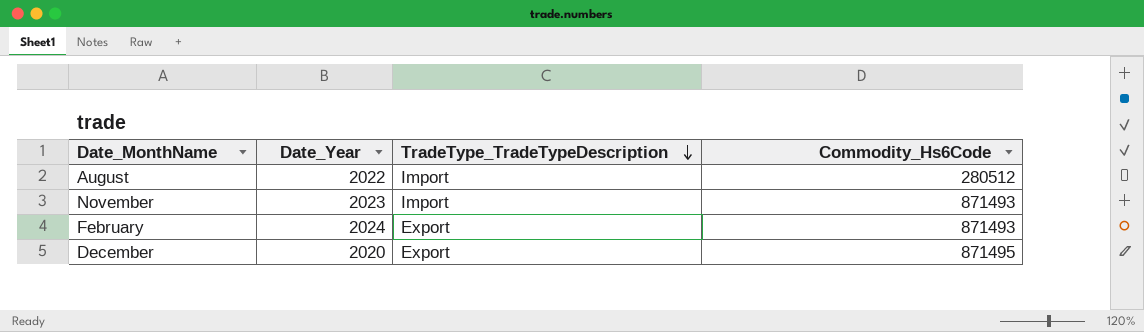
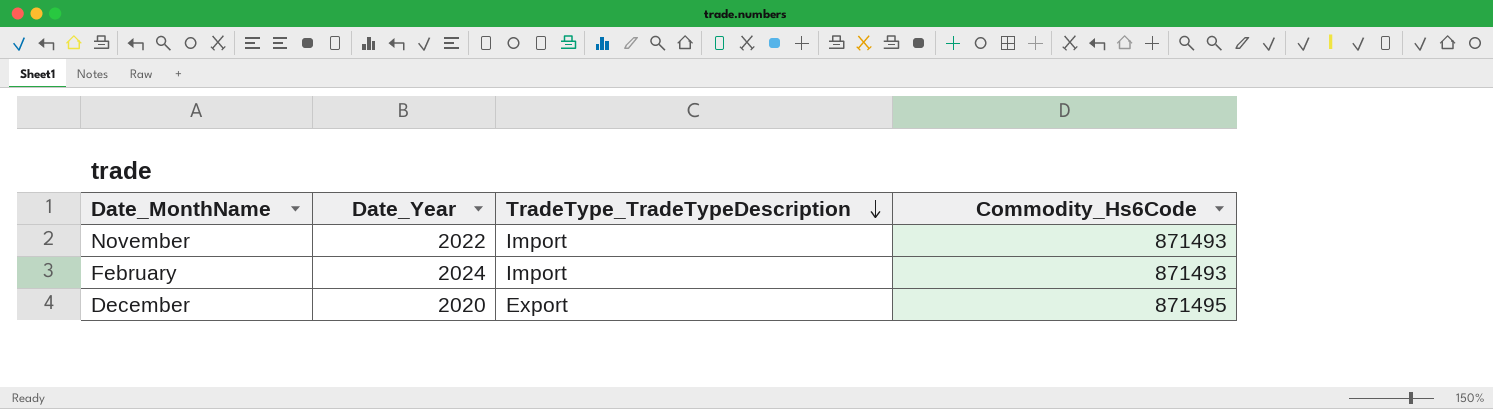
row August: 2022 | Import | 280512 -> none
November | Date_Year: 2023 -> 2022
February | TradeType_TradeTypeDescription: Export -> Import

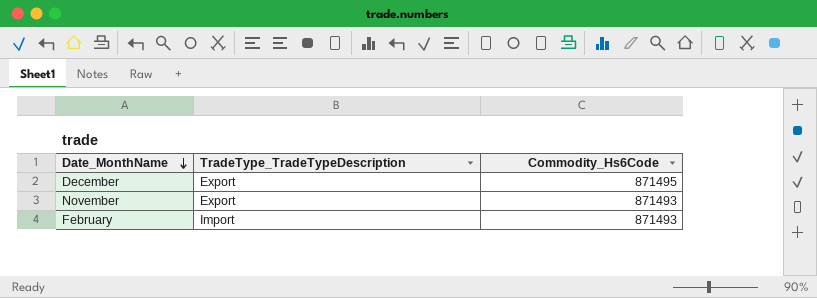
row order: TradeType_TradeTypeDescription descending -> Date_MonthName descending
column Date_Year | position: 2 -> none
November | TradeType_TradeTypeDescription: Import -> Export

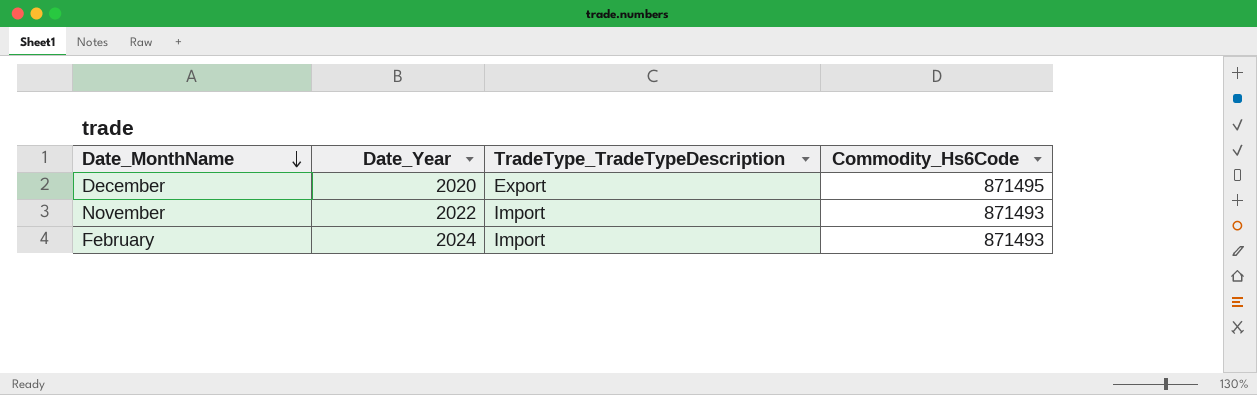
column Date_Year | position: none -> 2
November | TradeType_TradeTypeDescription: Export -> Import

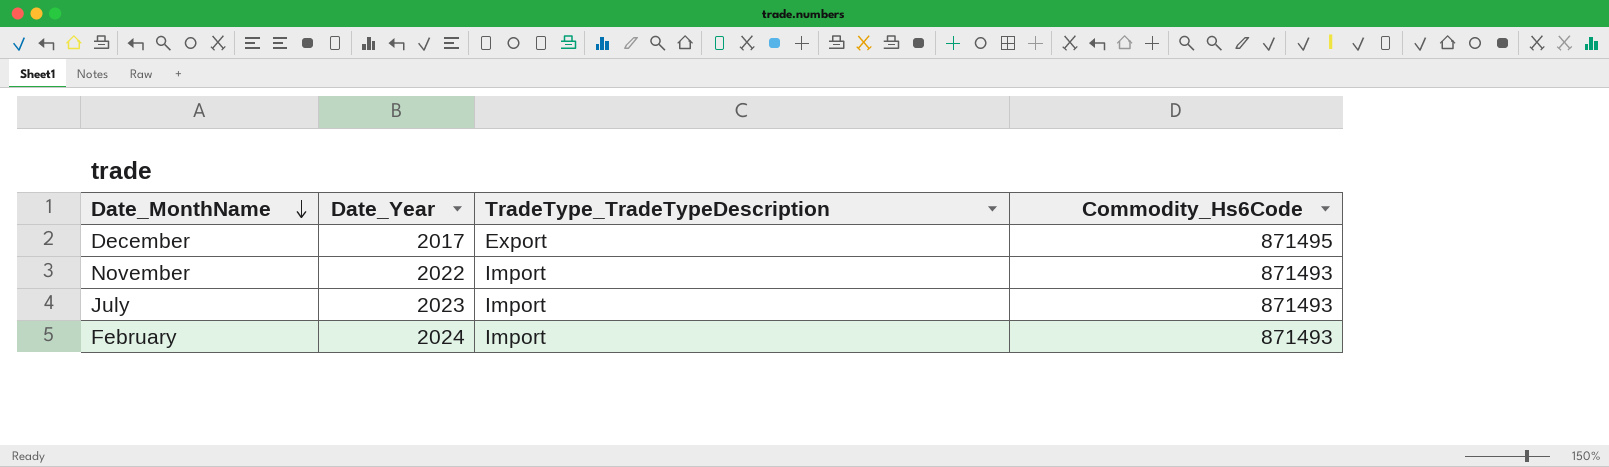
December | Date_Year: 2020 -> 2017
row July: none -> 2023 | Import | 871493

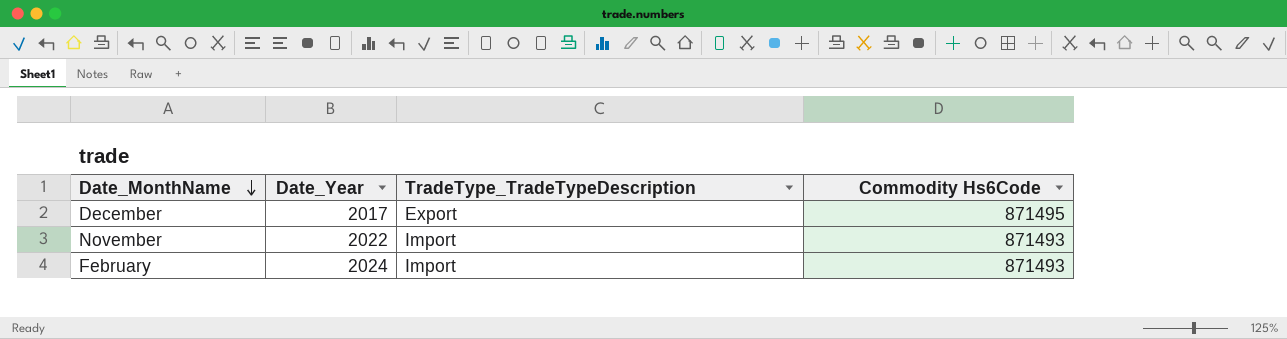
column name: Commodity_Hs6Code -> Commodity Hs6Code
row July: 2023 | Import | 871493 -> none

